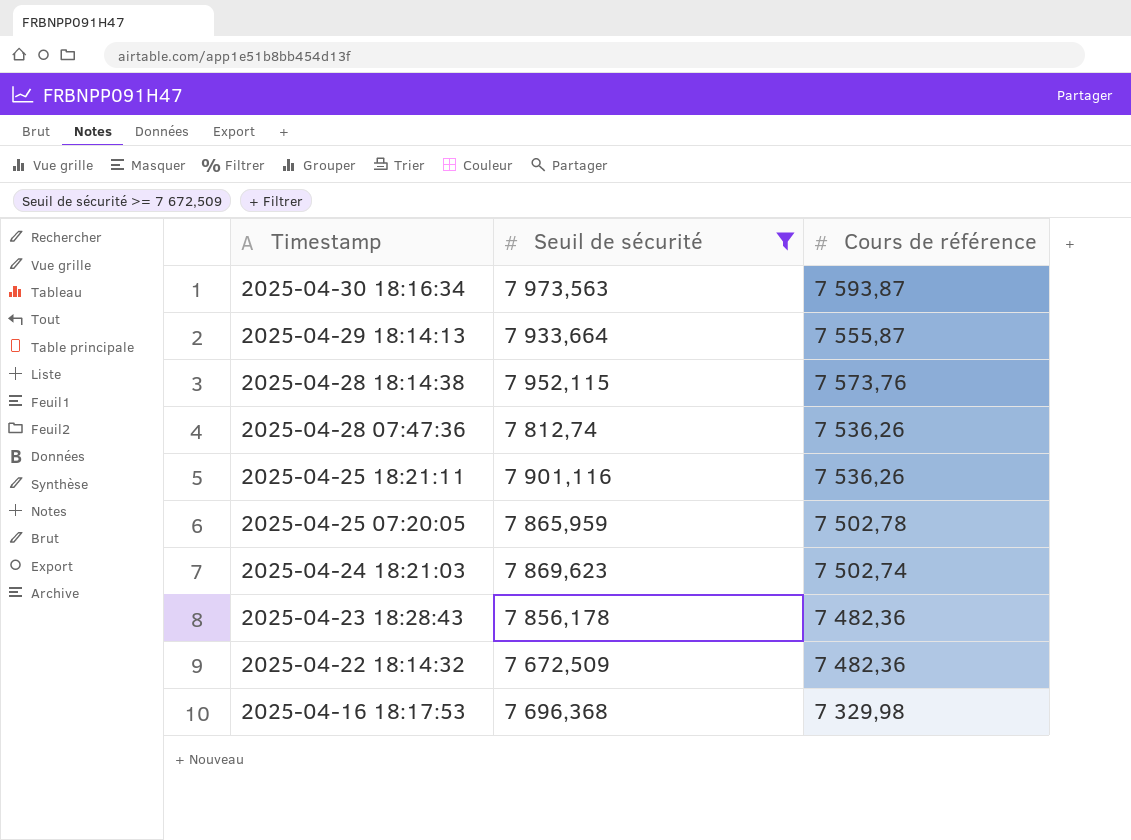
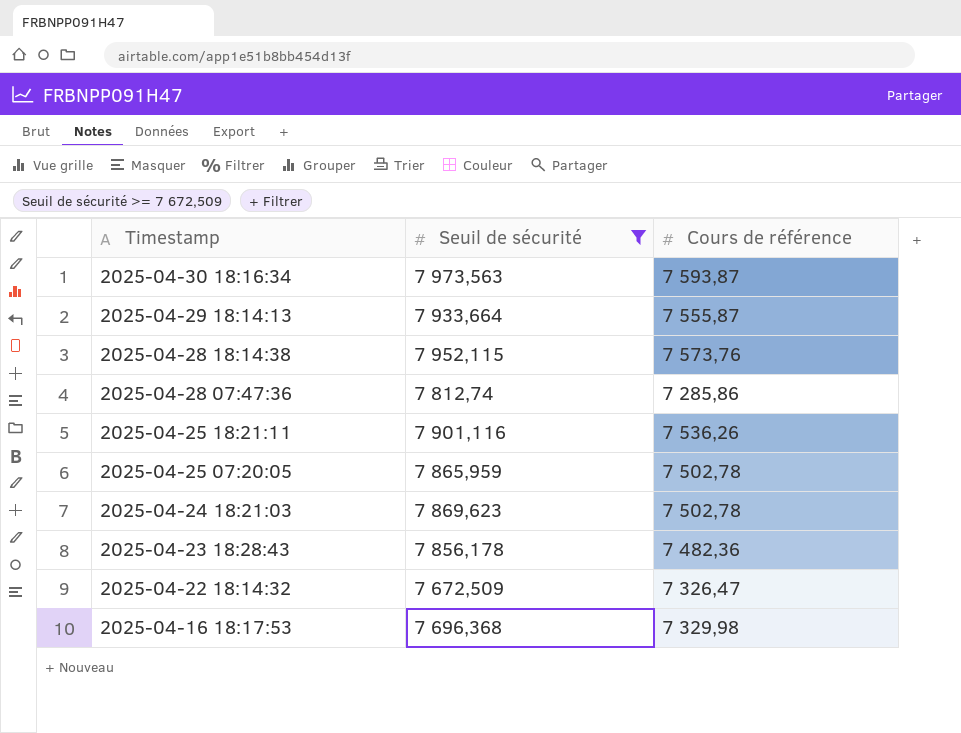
2025-04-28 07:47:36 | Cours de référence: 7 536,26 -> 7 285,86
2025-04-24 18:21:03 | Cours de référence: 7 502,74 -> 7 502,78
2025-04-22 18:14:32 | Cours de référence: 7 482,36 -> 7 326,47

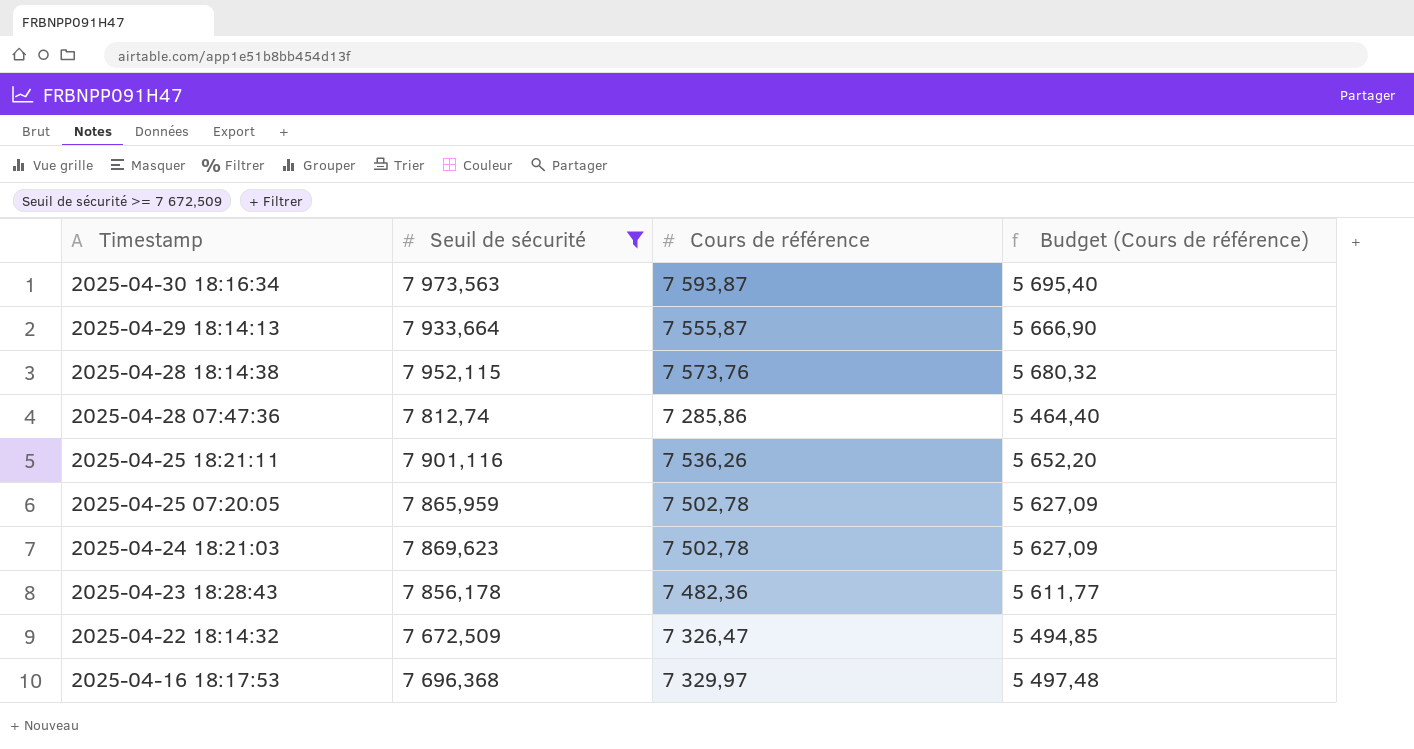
column Budget (Cours de référence) | formula: none -> [Cours de référence] * 0,75
2025-04-16 18:17:53 | Cours de référence: 7 329,98 -> 7 329,97

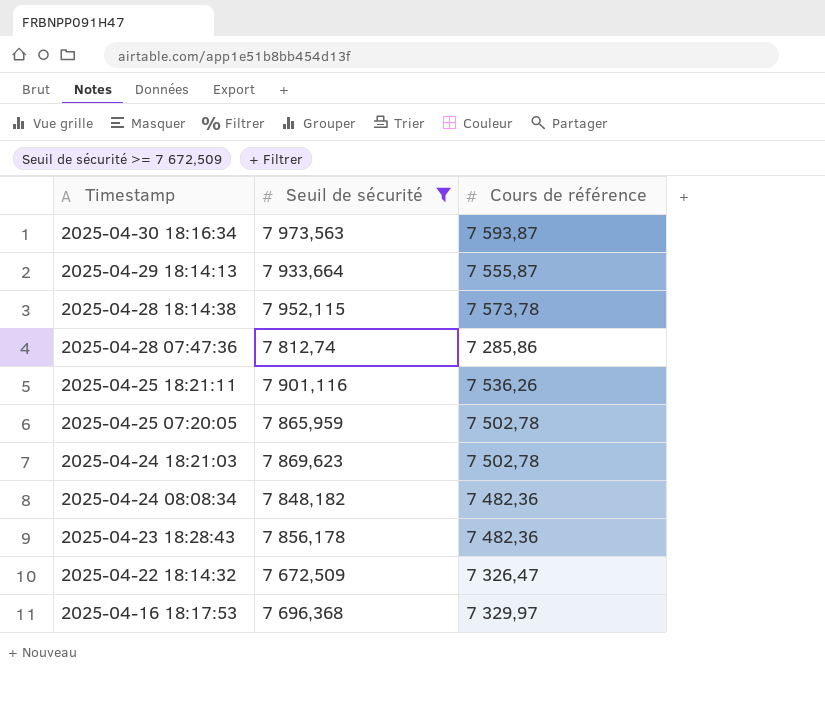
column Budget (Cours de référence) | formula: [Cours de référence] * 0,75 -> none
2025-04-28 18:14:38 | Cours de référence: 7 573,76 -> 7 573,78
row 2025-04-24 08:08:34: none -> 7 848,182 | 7 482,36

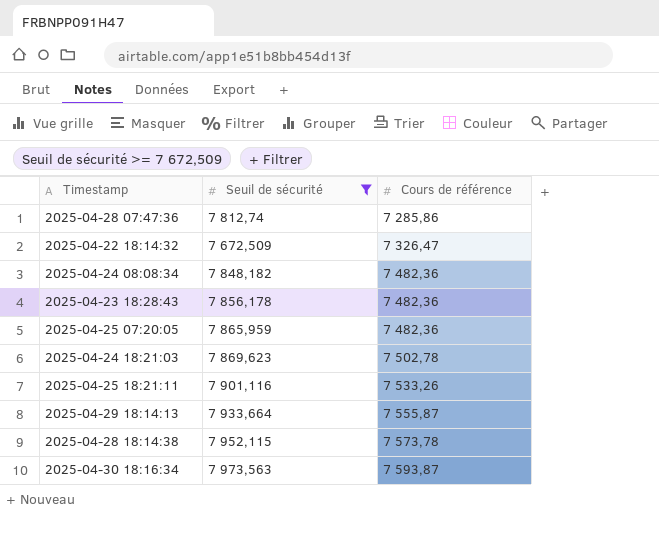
row order: Timestamp descending -> Cours de référence ascending
row 2025-04-16 18:17:53: 7 696,368 | 7 329,97 -> none
2025-04-25 07:20:05 | Cours de référence: 7 502,78 -> 7 482,36
2025-04-25 18:21:11 | Cours de référence: 7 536,26 -> 7 533,26

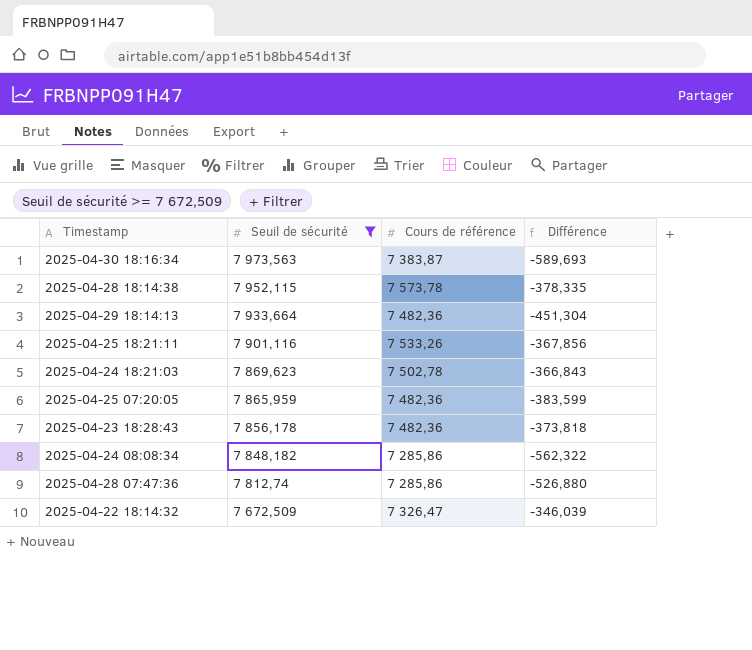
row order: Cours de référence ascending -> Seuil de sécurité descending
column Différence | formula: none -> [Cours de référence] - [Seuil de sécurité]
2025-04-30 18:16:34 | Cours de référence: 7 593,87 -> 7 383,87
2025-04-29 18:14:13 | Cours de référence: 7 555,87 -> 7 482,36
2025-04-24 08:08:34 | Cours de référence: 7 482,36 -> 7 285,86

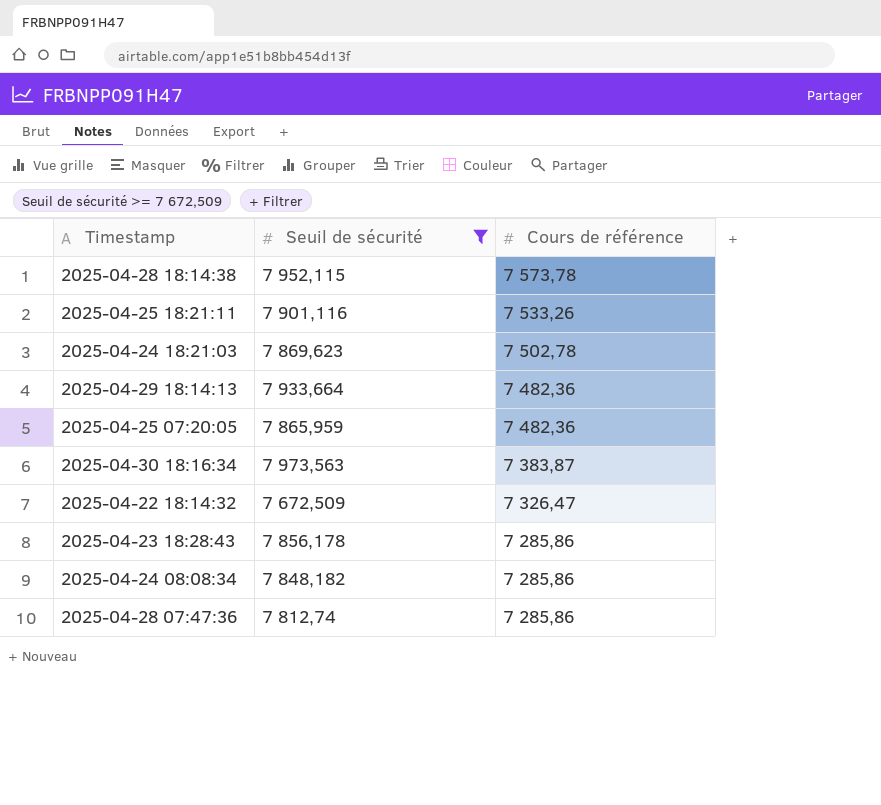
row order: Seuil de sécurité descending -> Cours de référence descending
column Différence | formula: [Cours de référence] - [Seuil de sécurité] -> none
2025-04-23 18:28:43 | Cours de référence: 7 482,36 -> 7 285,86

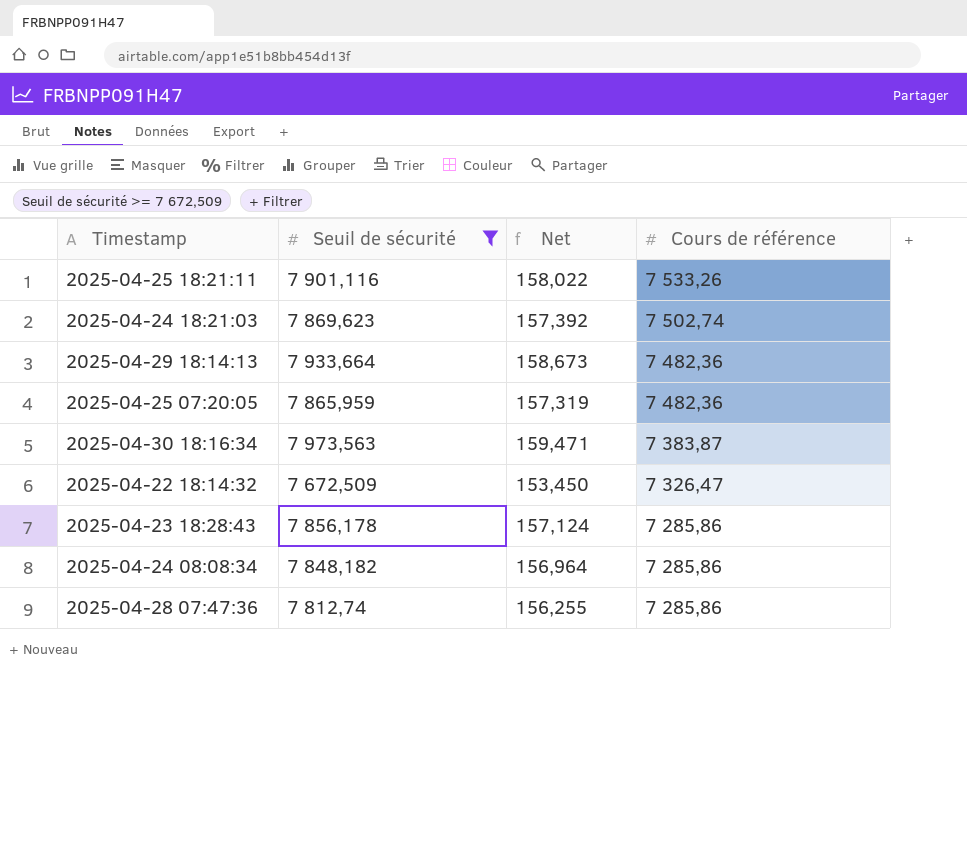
column Net | formula: none -> [Seuil de sécurité] * 0,02
row 2025-04-28 18:14:38: 7 952,115 | 7 573,78 -> none
2025-04-24 18:21:03 | Cours de référence: 7 502,78 -> 7 502,74

